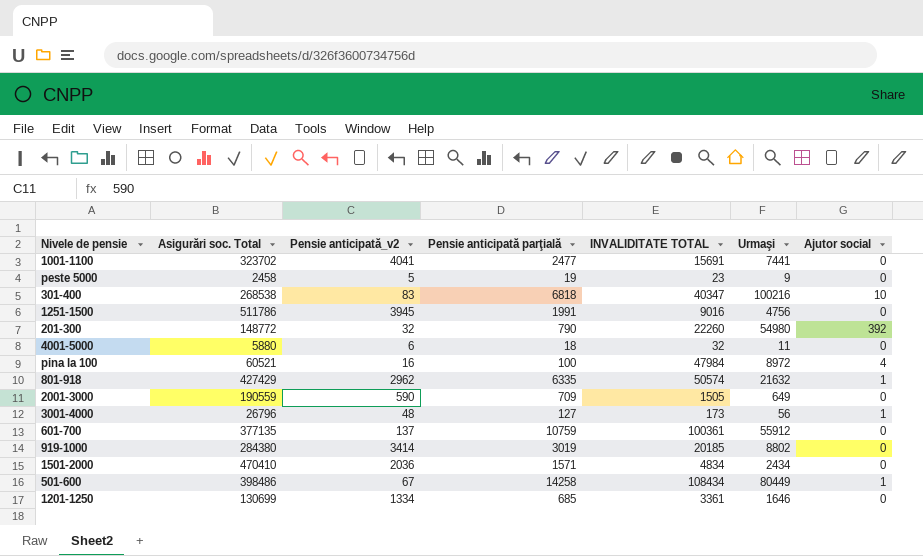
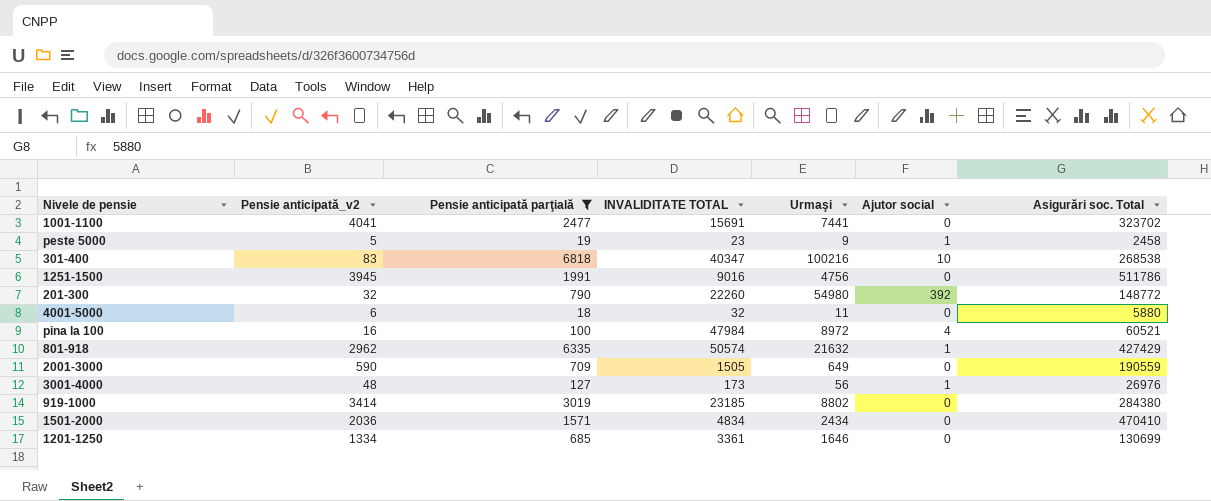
filter: none -> Pensie anticipată parţială <= 6818
column Asigurări soc. Total | position: 2 -> 7
peste 5000 | Ajutor social: 0 -> 1
3001-4000 | Asigurări soc. Total: 26796 -> 26976
919-1000 | INVALIDITATE TOTAL: 20185 -> 23185

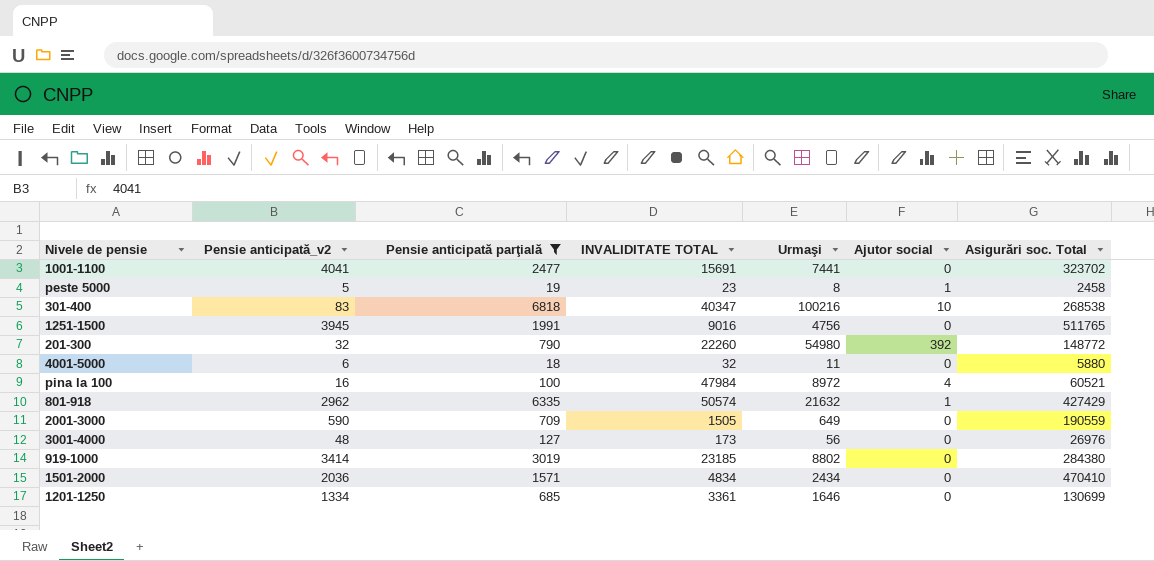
peste 5000 | Urmaşi: 9 -> 8
1251-1500 | Asigurări soc. Total: 511786 -> 511765
3001-4000 | Ajutor social: 1 -> 0

